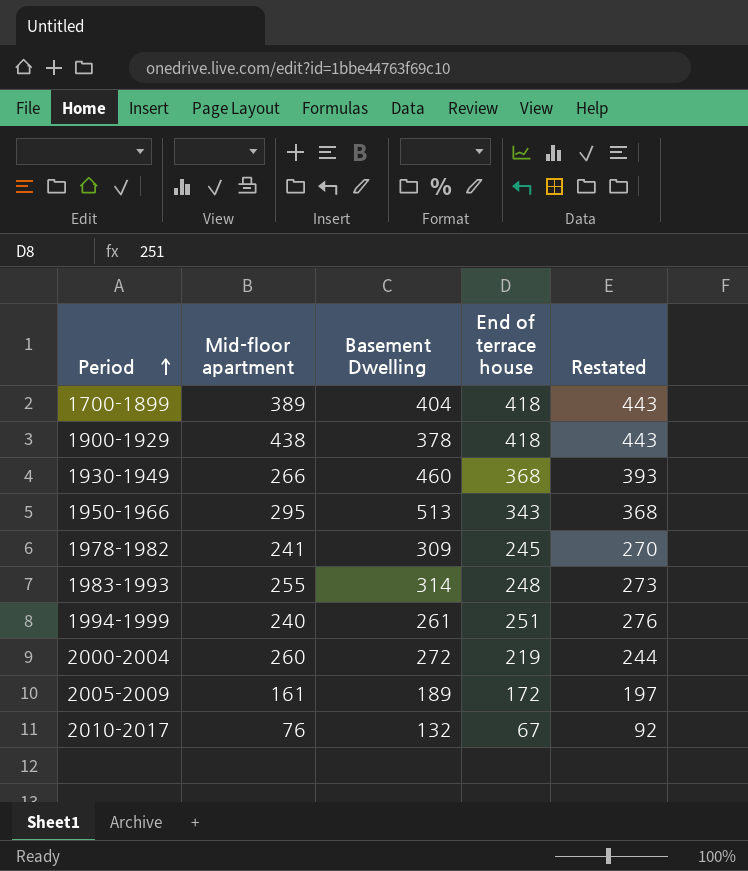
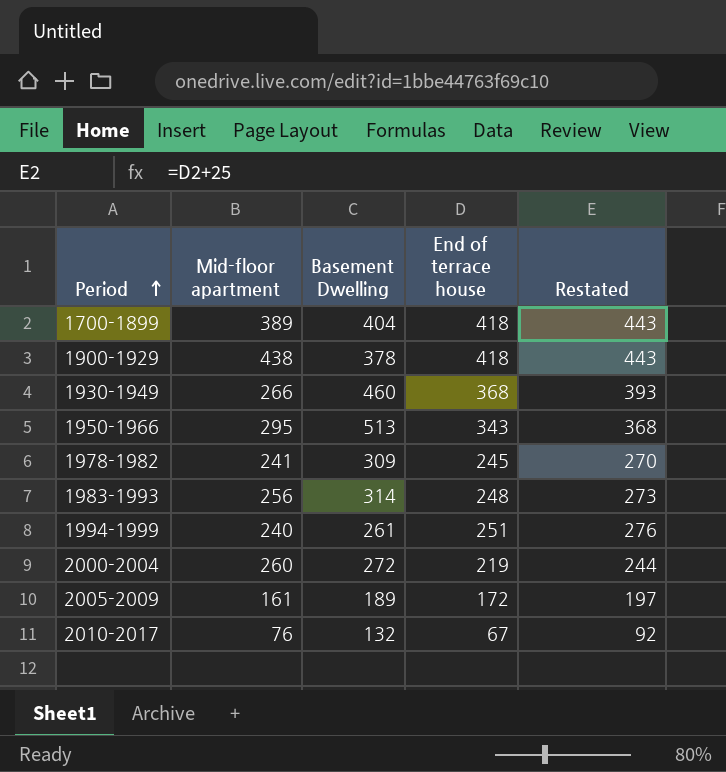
1983-1993 | Mid-floor apartment: 255 -> 256

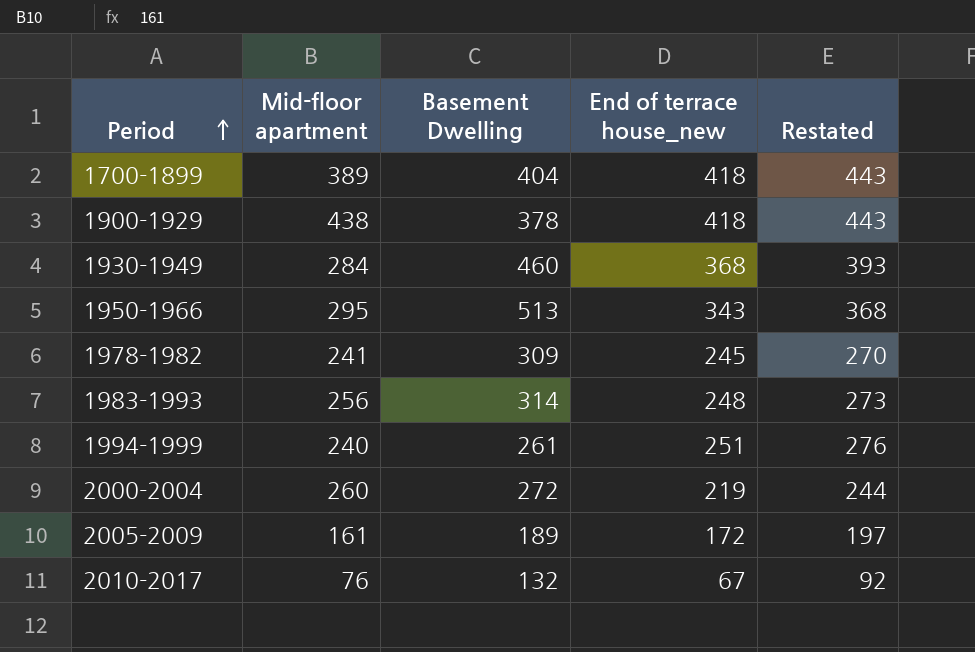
column name: End of terrace house -> End of terrace house_new
1930-1949 | Mid-floor apartment: 266 -> 284

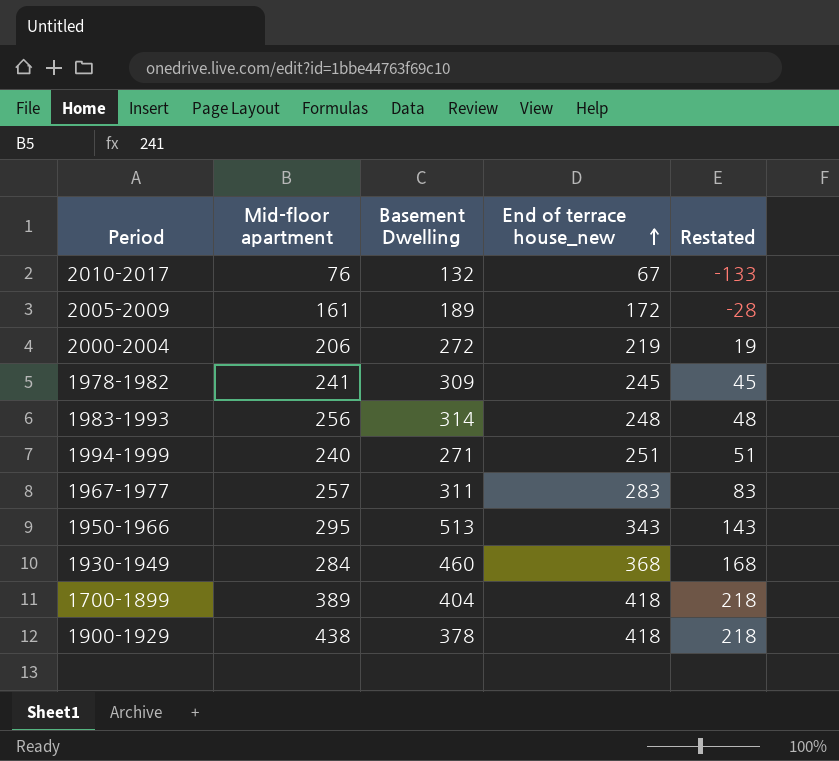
row order: Period ascending -> End of terrace house_new ascending
column Restated | formula: [End of terrace house_new] + 25 -> [End of terrace house_new] - 200
2000-2004 | Mid-floor apartment: 260 -> 206
1994-1999 | Basement Dwelling: 261 -> 271
row 1967-1977: none -> 257 | 311 | 283 | 83

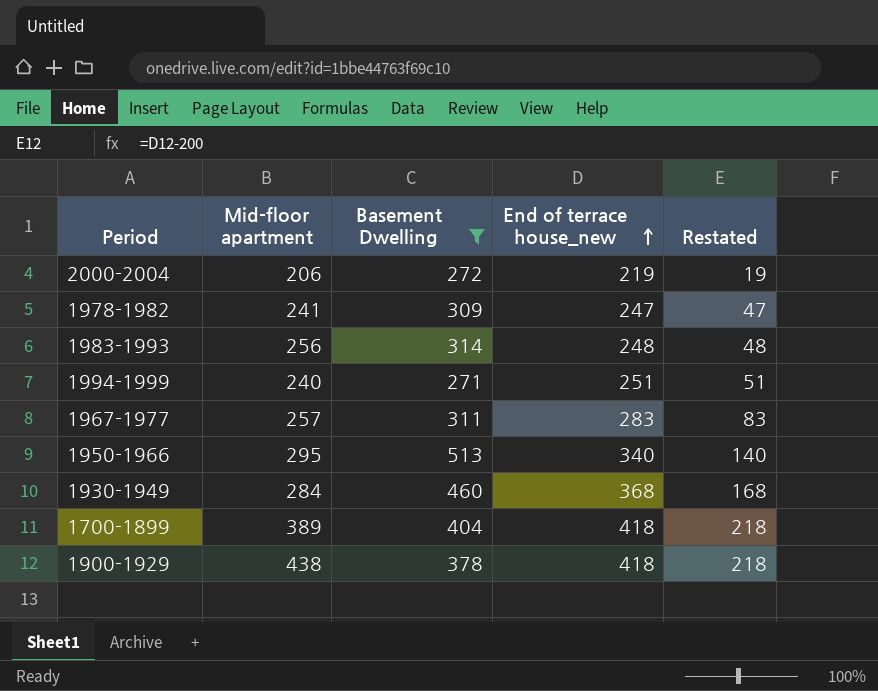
filter: none -> Basement Dwelling >= 271
1978-1982 | End of terrace house_new: 245 -> 247
1978-1982 | Restated: 45 -> 47
1950-1966 | End of terrace house_new: 343 -> 340
1950-1966 | Restated: 143 -> 140

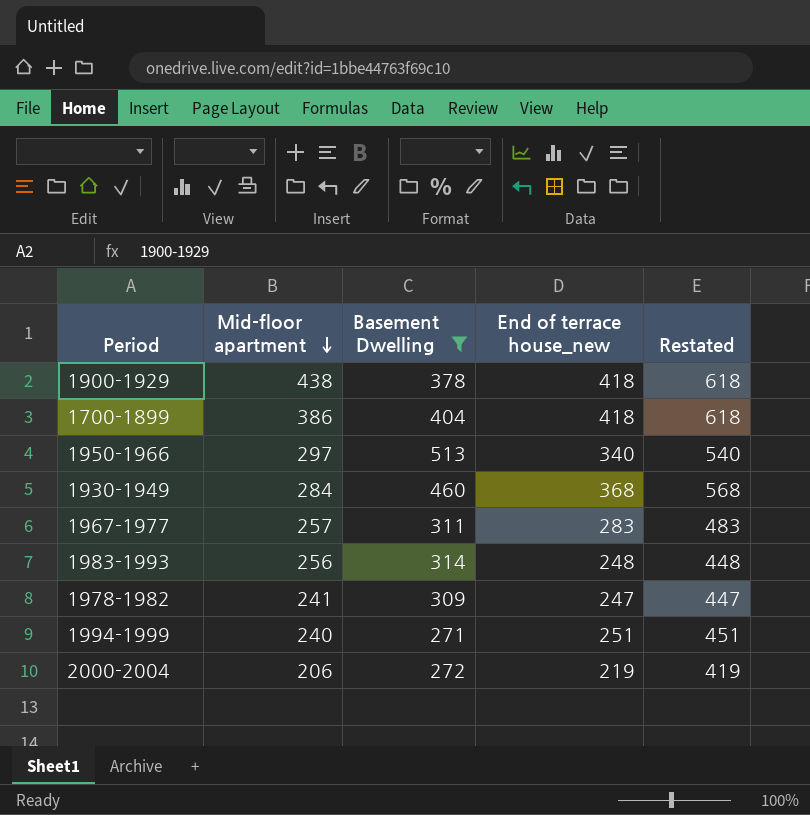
row order: End of terrace house_new ascending -> Mid-floor apartment descending
column Restated | formula: [End of terrace house_new] - 200 -> [End of terrace house_new] + 200
1700-1899 | Mid-floor apartment: 389 -> 386
1950-1966 | Mid-floor apartment: 295 -> 297

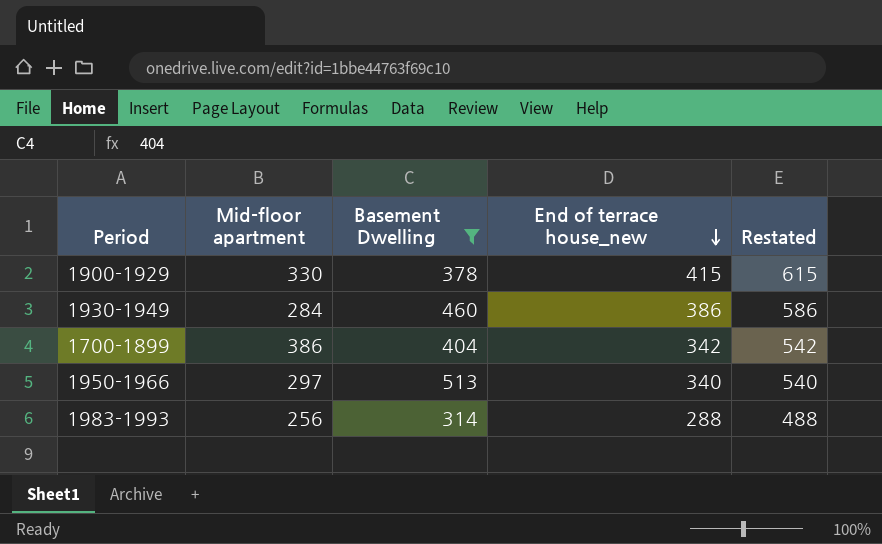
row order: Mid-floor apartment descending -> End of terrace house_new descending
row 1967-1977: 257 | 311 | 283 | 483 -> none
row 1978-1982: 241 | 309 | 247 | 447 -> none
row 1994-1999: 240 | 271 | 251 | 451 -> none
row 2000-2004: 206 | 272 | 219 | 419 -> none
1900-1929 | Mid-floor apartment: 438 -> 330
1900-1929 | End of terrace house_new: 418 -> 415
1900-1929 | Restated: 618 -> 615
1930-1949 | End of terrace house_new: 368 -> 386
1930-1949 | Restated: 568 -> 586
1700-1899 | End of terrace house_new: 418 -> 342
1700-1899 | Restated: 618 -> 542
1983-1993 | End of terrace house_new: 248 -> 288
1983-1993 | Restated: 448 -> 488

